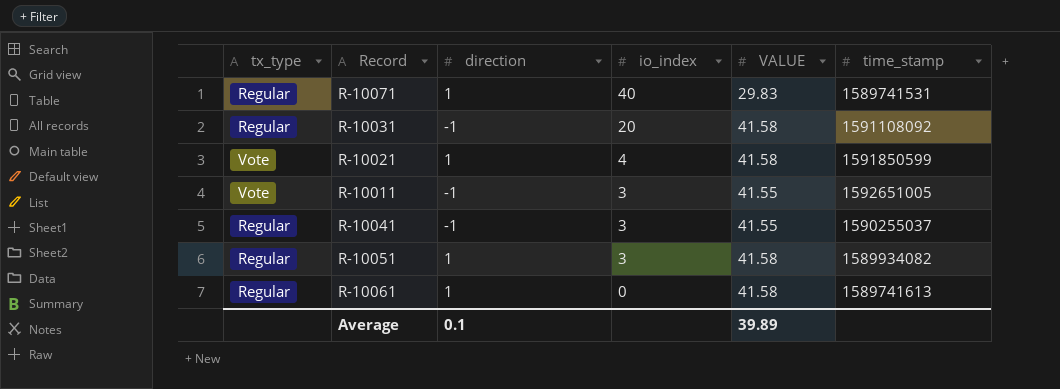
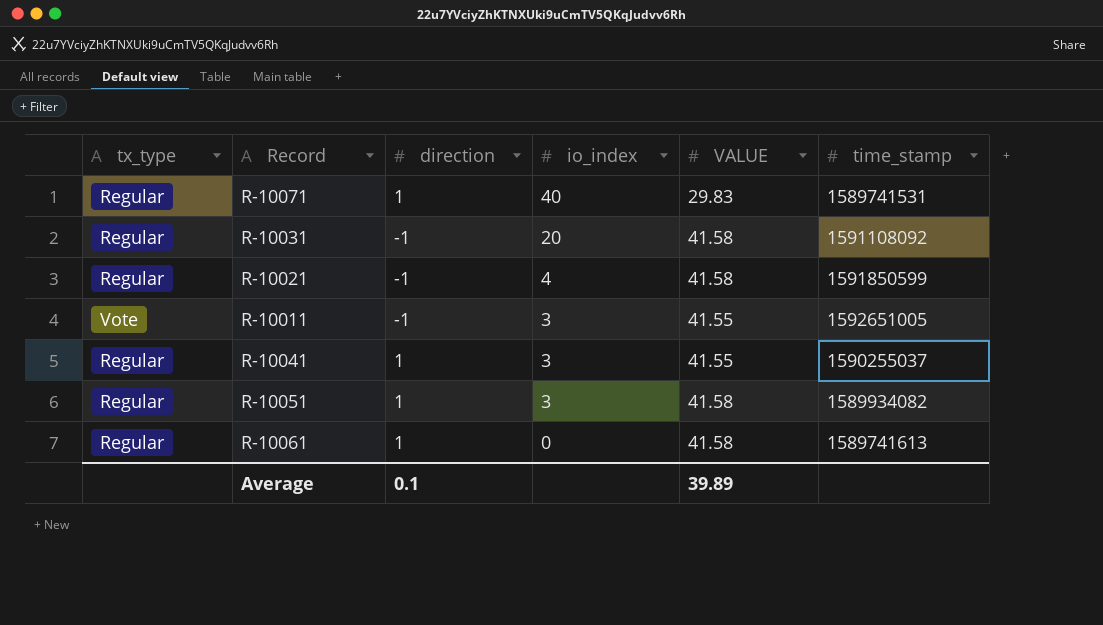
R-10021 | tx_type: Vote -> Regular
R-10021 | direction: 1 -> -1
R-10041 | direction: -1 -> 1

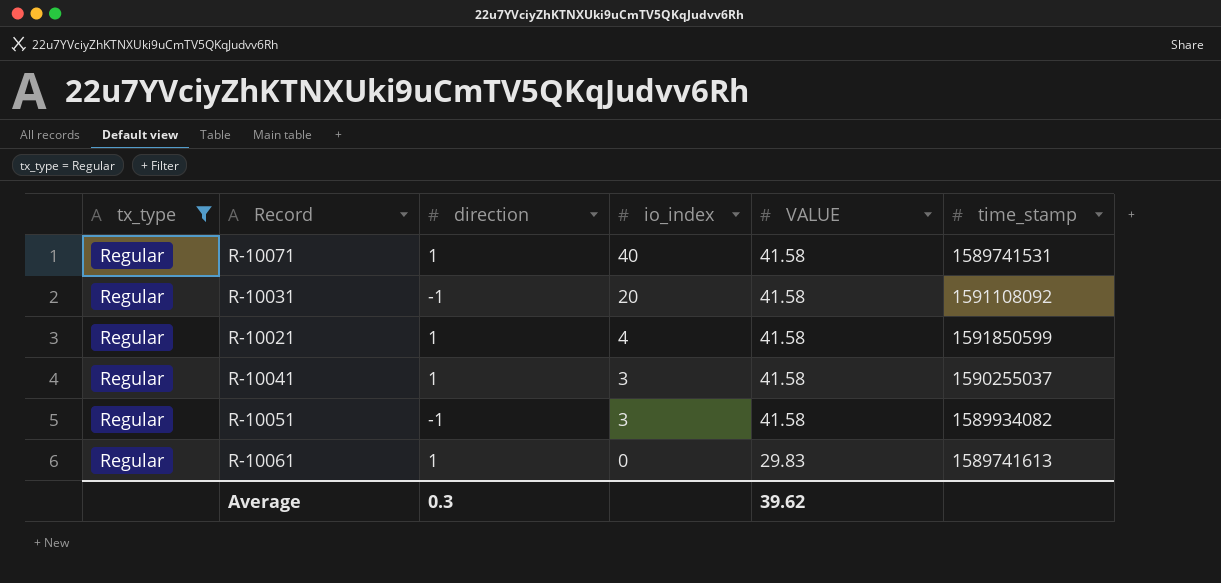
filter: none -> tx_type = Regular
R-10071 | VALUE: 29.83 -> 41.58
R-10021 | direction: -1 -> 1
R-10041 | VALUE: 41.55 -> 41.58
R-10051 | direction: 1 -> -1
R-10061 | VALUE: 41.58 -> 29.83
Average | direction: 0.1 -> 0.3
Average | VALUE: 39.89 -> 39.62

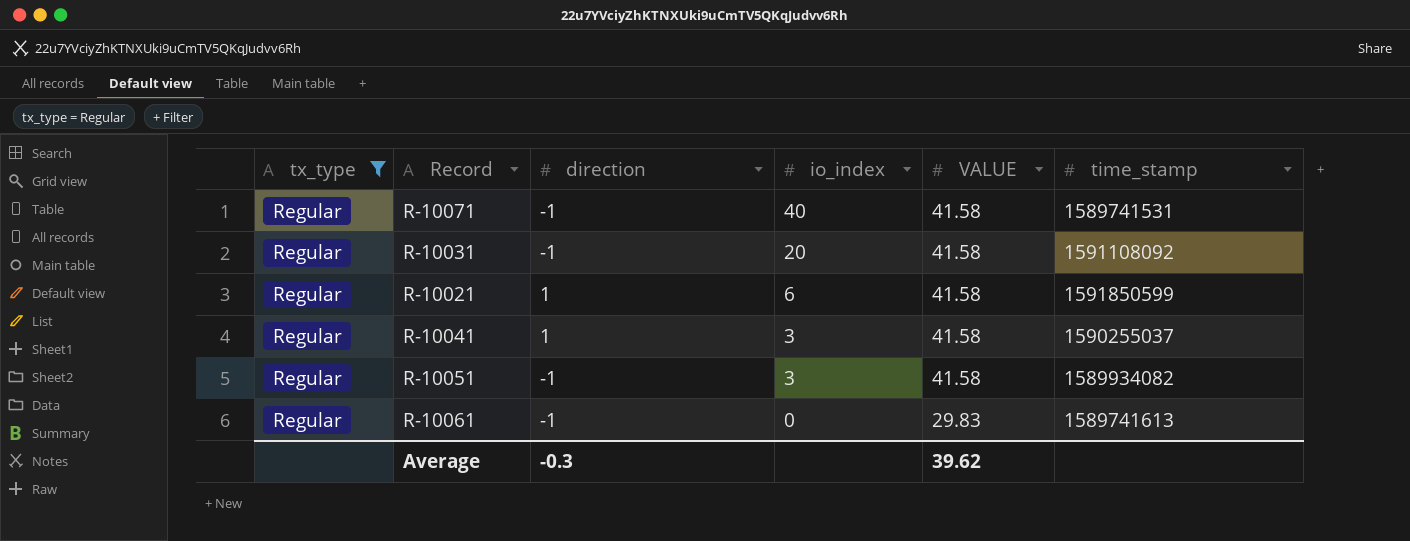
R-10071 | direction: 1 -> -1
R-10021 | io_index: 4 -> 6
R-10061 | direction: 1 -> -1
Average | direction: 0.3 -> -0.3

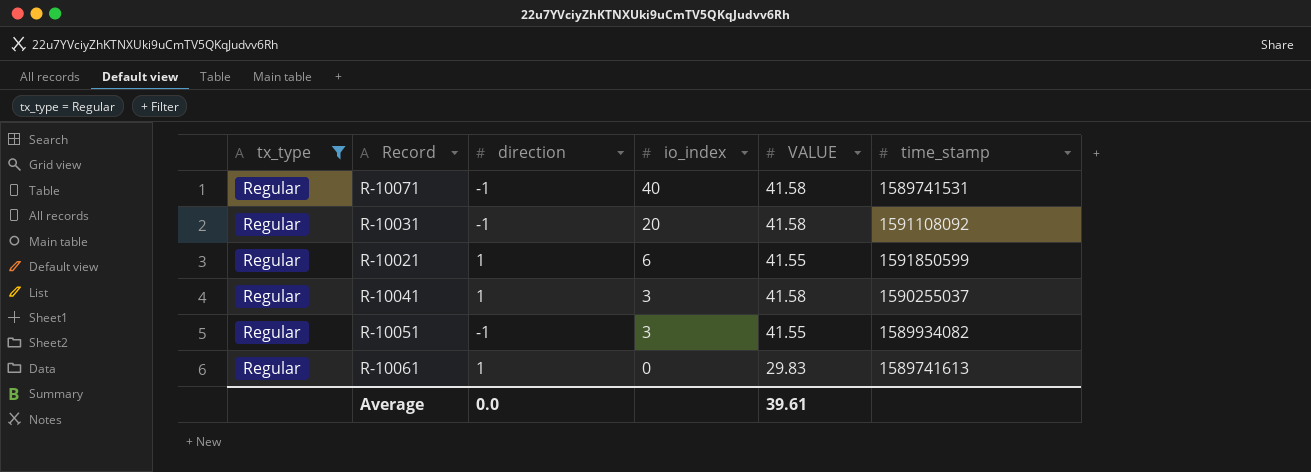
R-10021 | VALUE: 41.58 -> 41.55
R-10051 | VALUE: 41.58 -> 41.55
R-10061 | direction: -1 -> 1
Average | direction: -0.3 -> 0.0
Average | VALUE: 39.62 -> 39.61

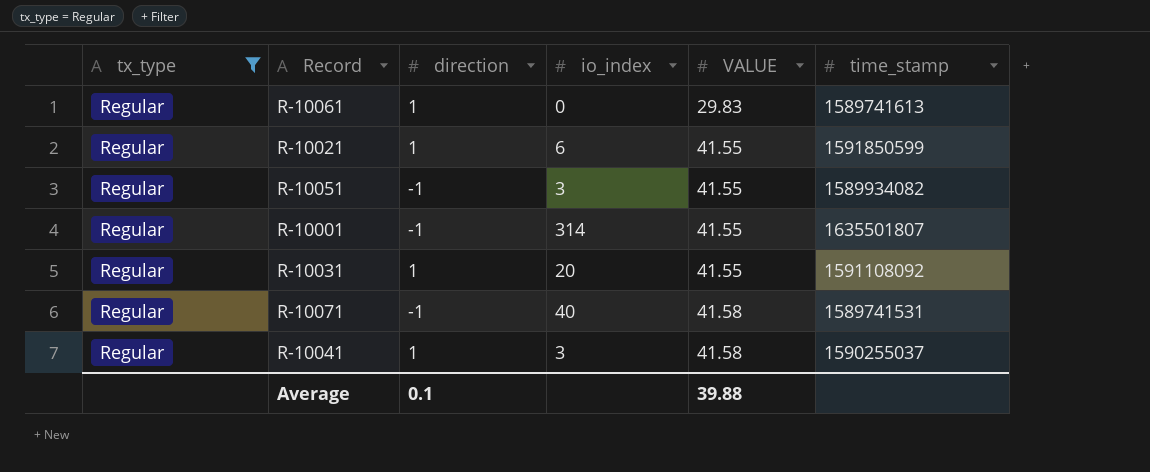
row order: io_index descending -> VALUE ascending
row R-10001: none -> Regular | -1 | 314 | 41.55 | 1635501807
R-10031 | direction: -1 -> 1
R-10031 | VALUE: 41.58 -> 41.55
Average | direction: 0.0 -> 0.1
Average | VALUE: 39.61 -> 39.88

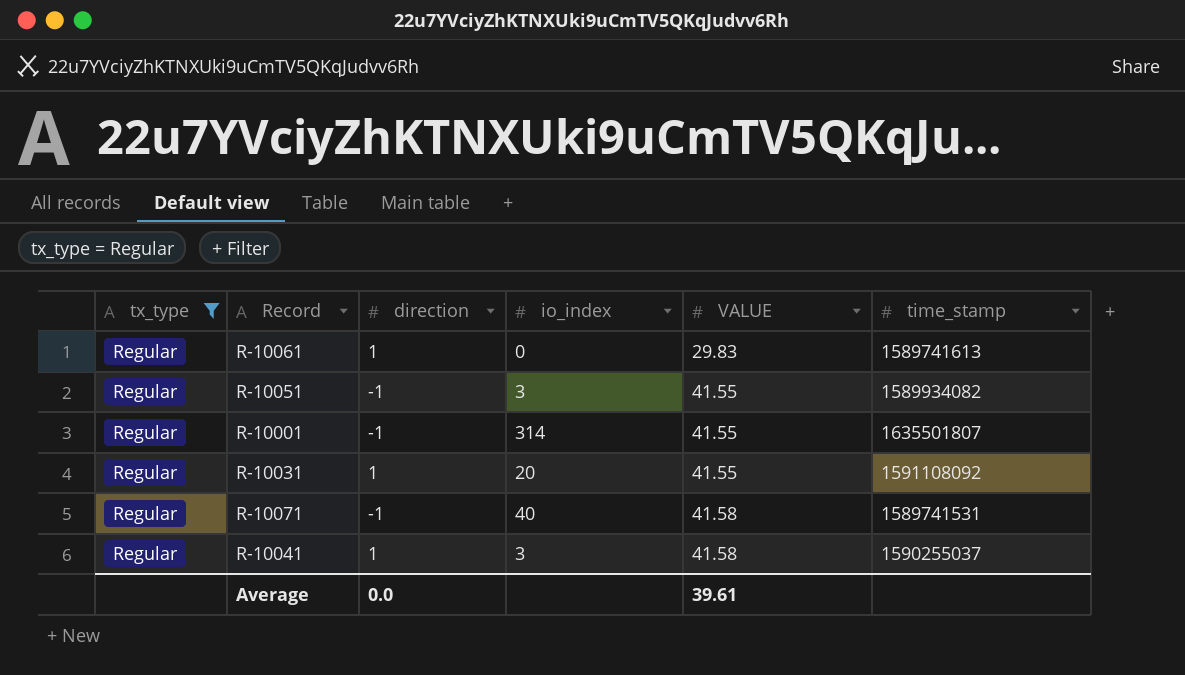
row R-10021: Regular | 1 | 6 | 41.55 | 1591850599 -> none
Average | direction: 0.1 -> 0.0
Average | VALUE: 39.88 -> 39.61

